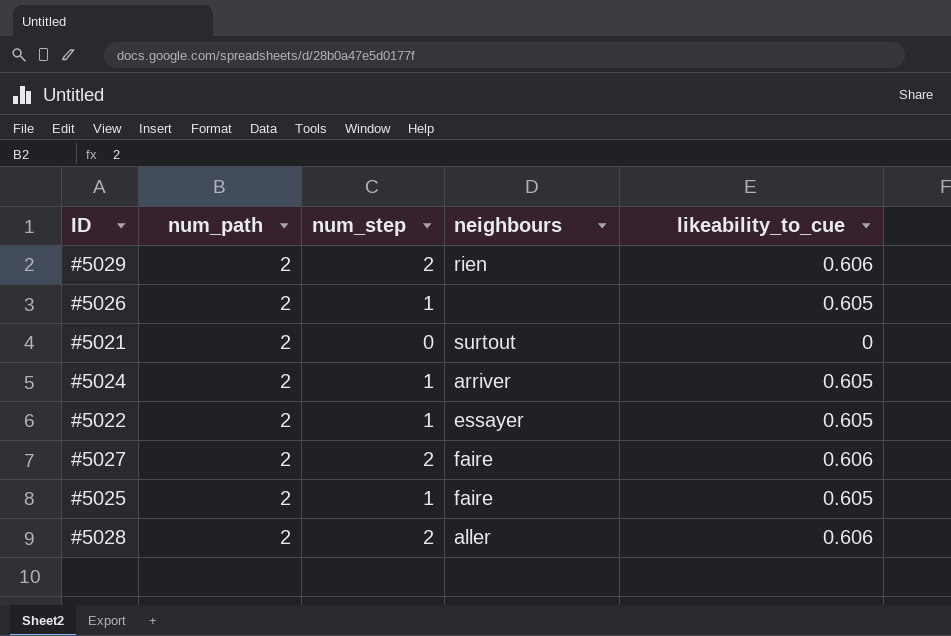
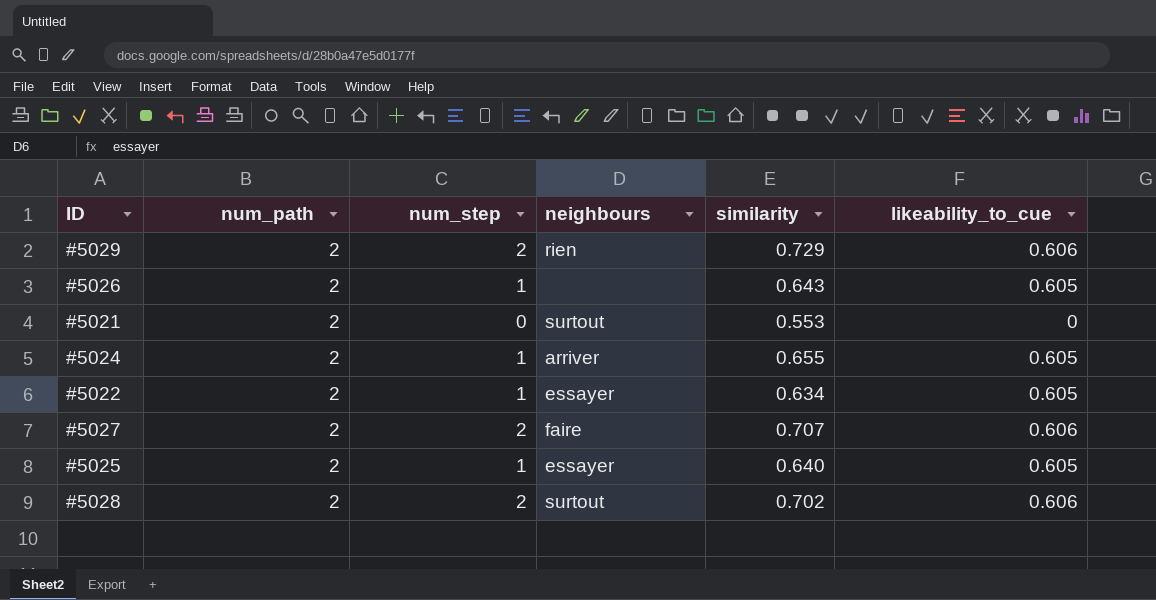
column similarity | position: none -> 5
#5025 | neighbours: faire -> essayer
#5028 | neighbours: aller -> surtout

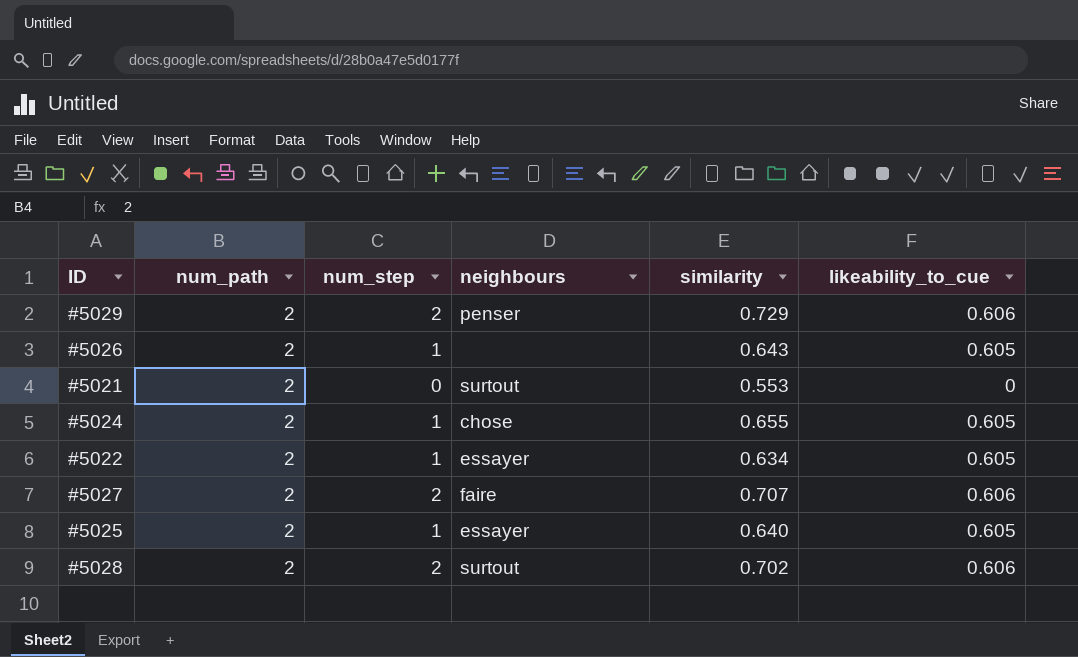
#5029 | neighbours: rien -> penser
#5024 | neighbours: arriver -> chose

